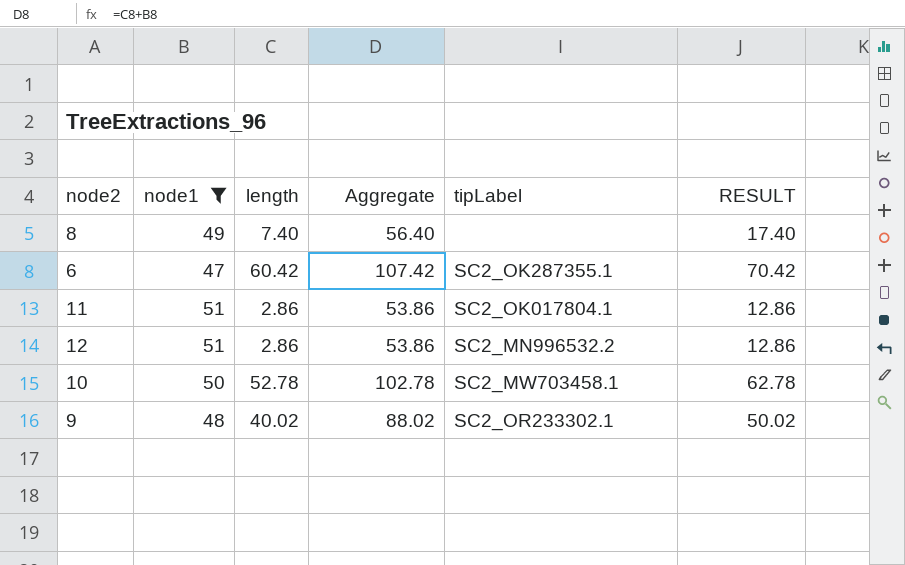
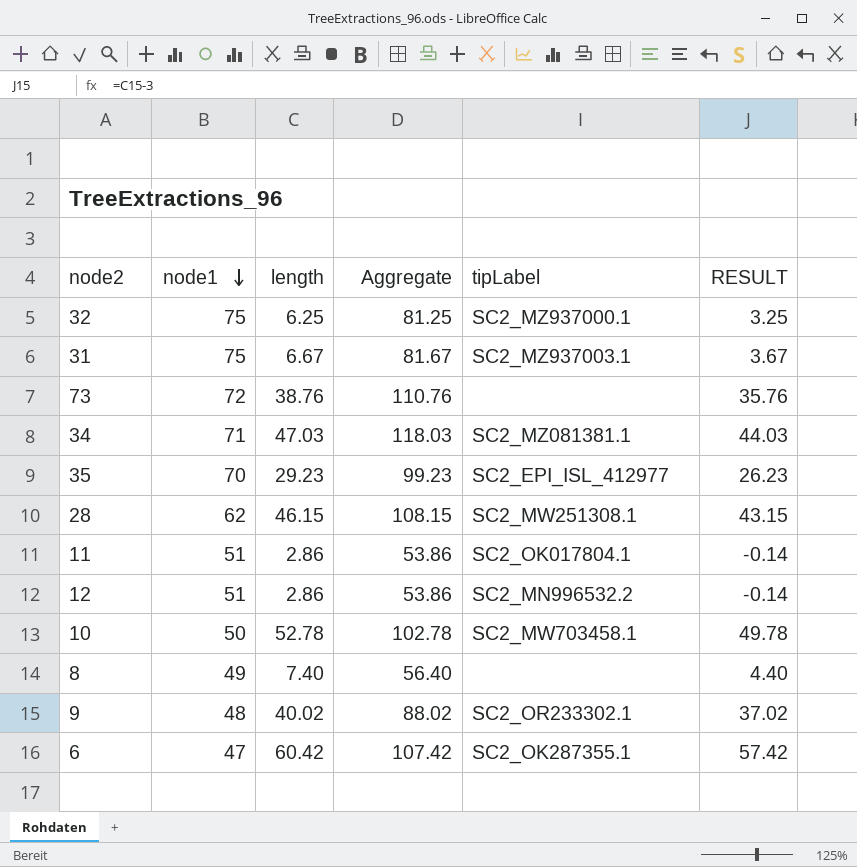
filter: node1 <= 51 -> none
row order: none -> node1 descending
column RESULT | formula: [length] + 10 -> [length] - 3

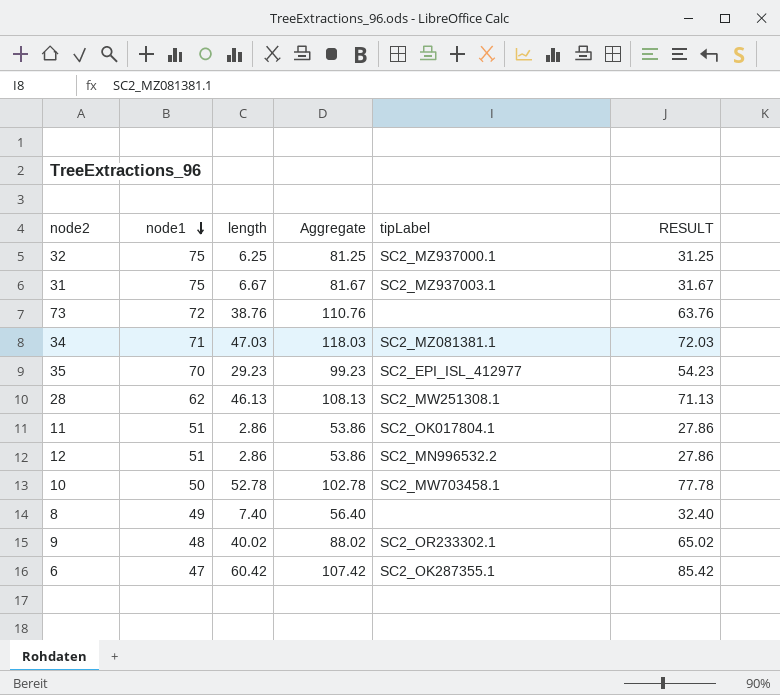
column RESULT | formula: [length] - 3 -> [length] + 25
28 | length: 46.15 -> 46.13
28 | Aggregate: 108.15 -> 108.13

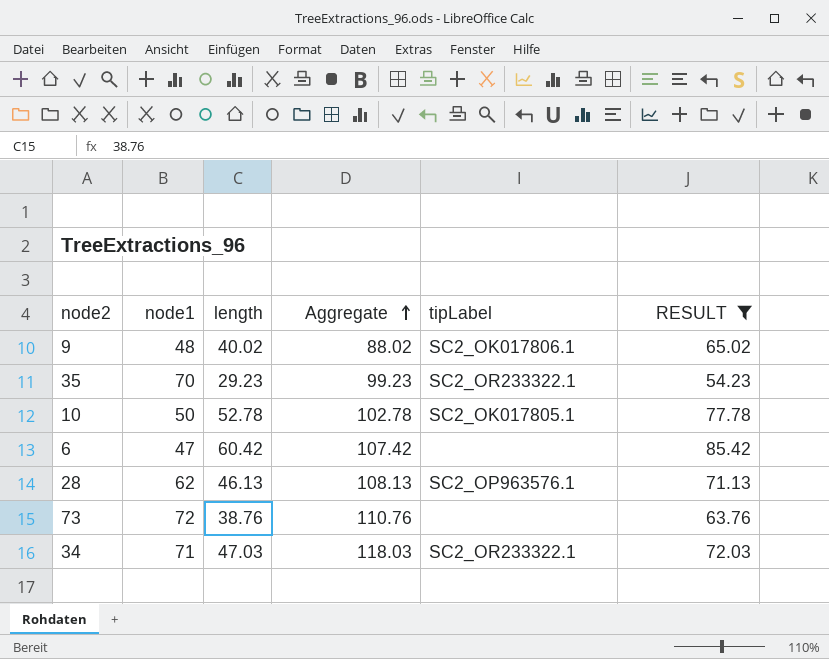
filter: none -> RESULT >= 54.23
row order: node1 descending -> Aggregate ascending
9 | tipLabel: SC2_OR233302.1 -> SC2_OK017806.1
35 | tipLabel: SC2_EPI_ISL_412977 -> SC2_OR233322.1
10 | tipLabel: SC2_MW703458.1 -> SC2_OK017805.1
6 | tipLabel: SC2_OK287355.1 -> none
28 | tipLabel: SC2_MW251308.1 -> SC2_OP963576.1
34 | tipLabel: SC2_MZ081381.1 -> SC2_OR233322.1

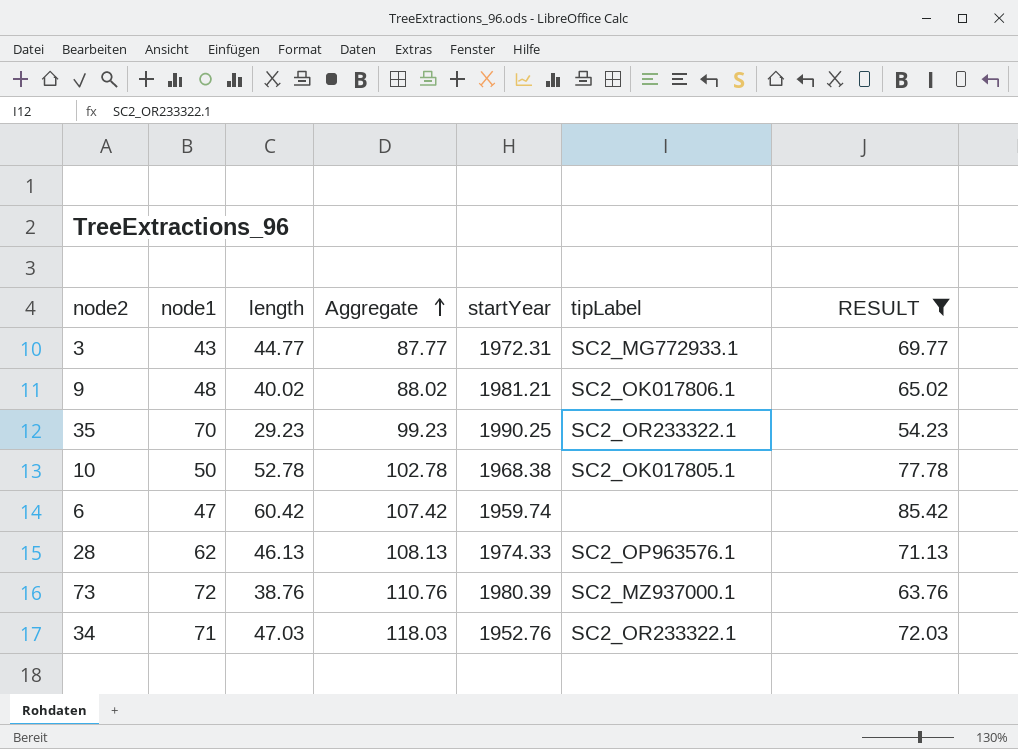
column startYear | position: none -> 5
row 3: none -> 43 | 44.77 | 87.77 | 1972.31 | SC2_MG772933.1 | 69.77
73 | tipLabel: none -> SC2_MZ937000.1

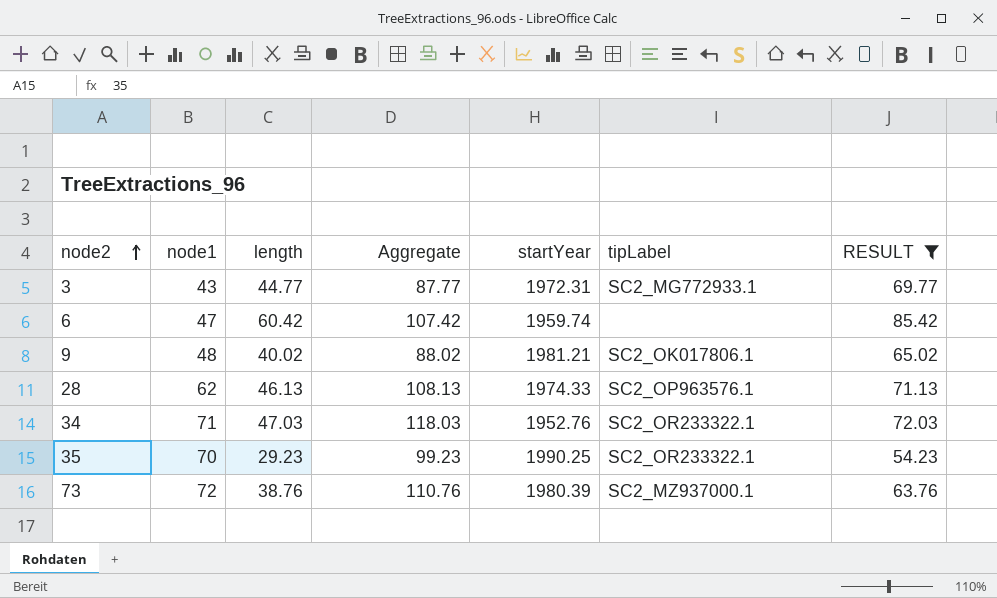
row order: Aggregate ascending -> node2 ascending
row 10: 50 | 52.78 | 102.78 | 1968.38 | SC2_OK017805.1 | 77.78 -> none

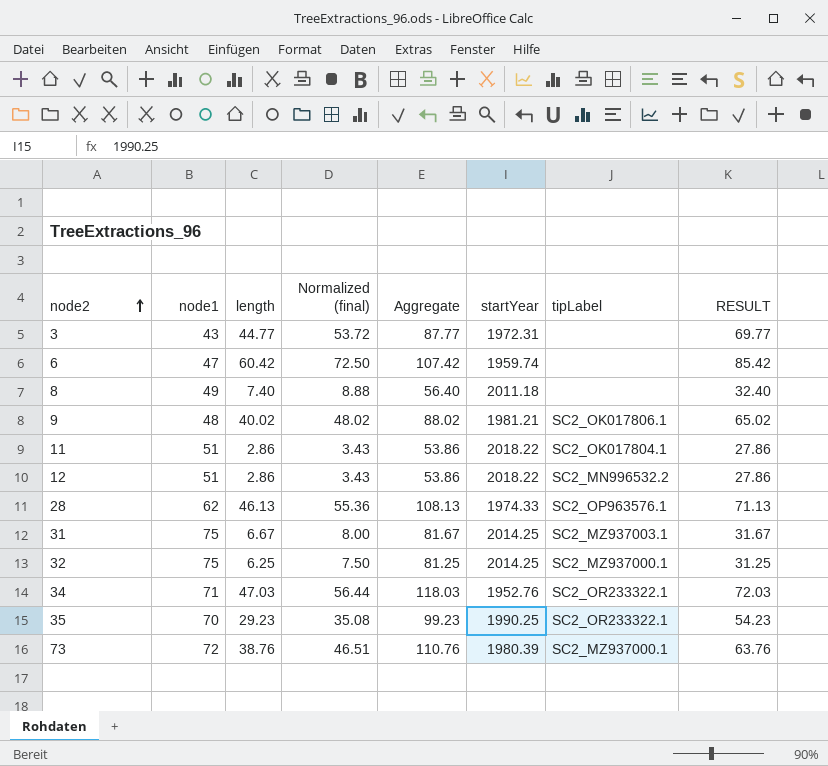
filter: RESULT >= 54.23 -> none
column Normalized (final) | formula: none -> [length] * 1.2
3 | tipLabel: SC2_MG772933.1 -> none

